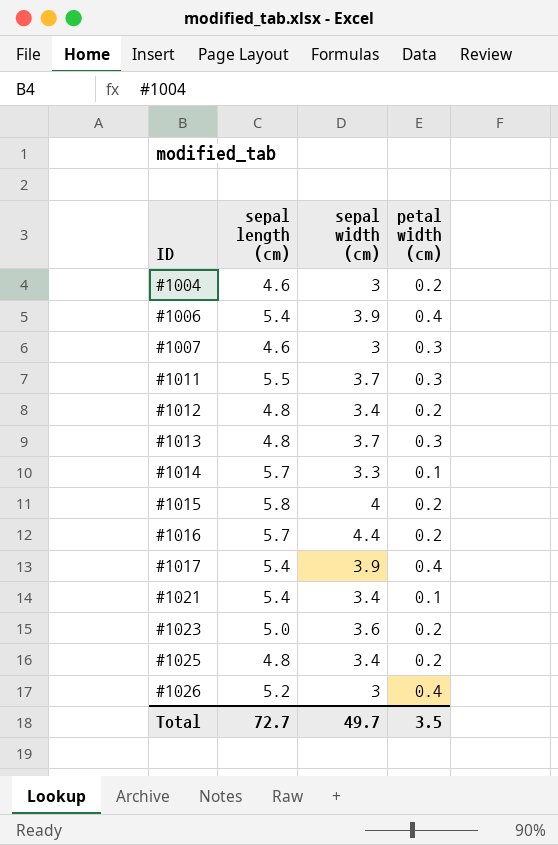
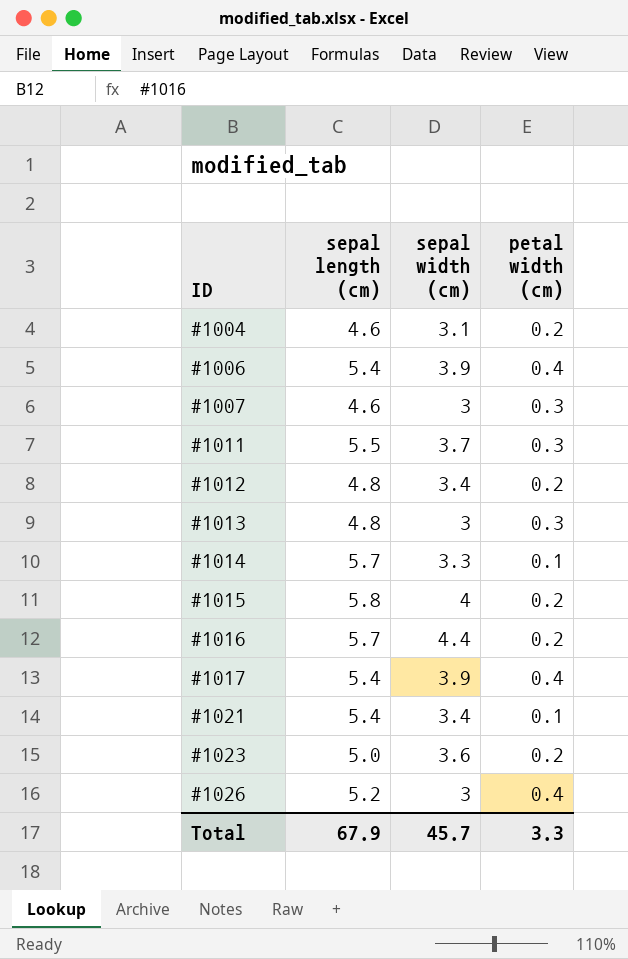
row #1025: 4.8 | 3.4 | 0.2 -> none
#1004 | sepal width (cm): 3 -> 3.1
#1013 | sepal width (cm): 3.7 -> 3
Total | sepal length (cm): 72.7 -> 67.9
Total | sepal width (cm): 49.7 -> 45.7
Total | petal width (cm): 3.5 -> 3.3

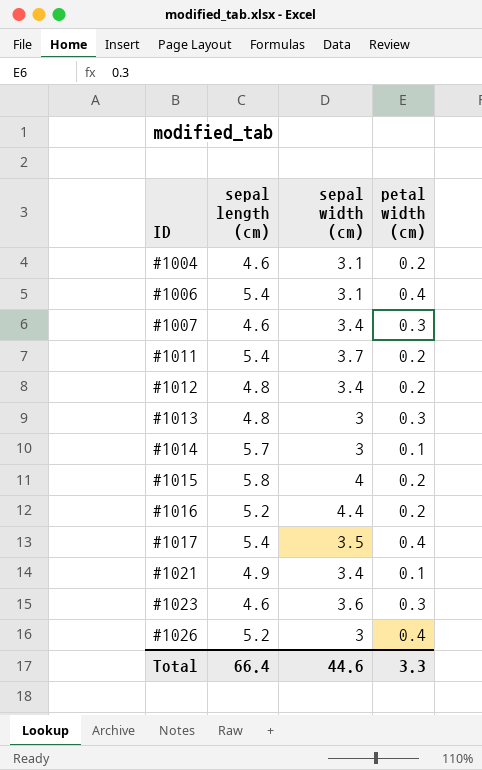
#1006 | sepal width (cm): 3.9 -> 3.1
#1007 | sepal width (cm): 3 -> 3.4
#1011 | sepal length (cm): 5.5 -> 5.4
#1011 | petal width (cm): 0.3 -> 0.2
#1014 | sepal width (cm): 3.3 -> 3
#1016 | sepal length (cm): 5.7 -> 5.2
#1017 | sepal width (cm): 3.9 -> 3.5
#1021 | sepal length (cm): 5.4 -> 4.9
#1023 | sepal length (cm): 5.0 -> 4.6
#1023 | petal width (cm): 0.2 -> 0.3
Total | sepal length (cm): 67.9 -> 66.4
Total | sepal width (cm): 45.7 -> 44.6

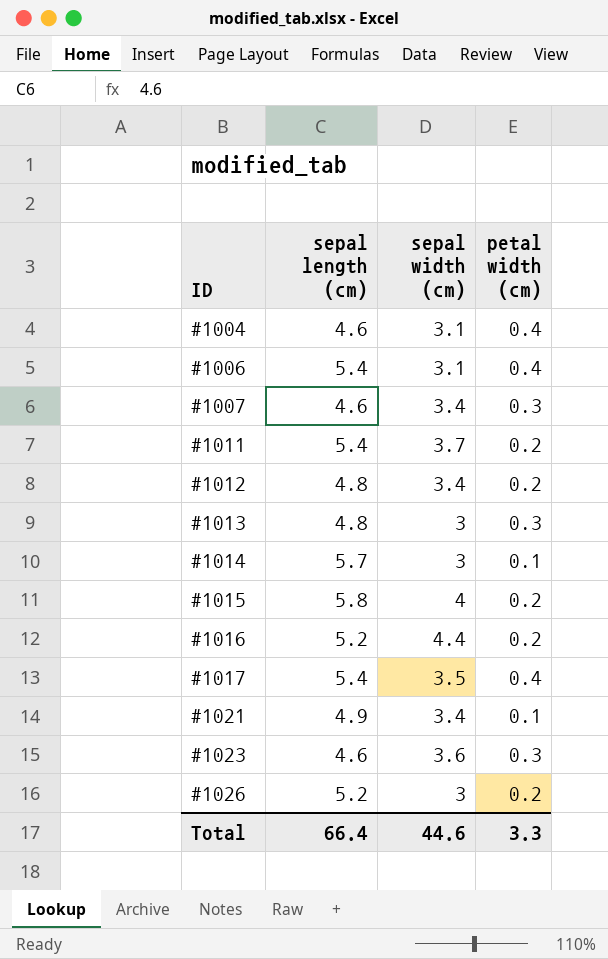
#1004 | petal width (cm): 0.2 -> 0.4
#1026 | petal width (cm): 0.4 -> 0.2

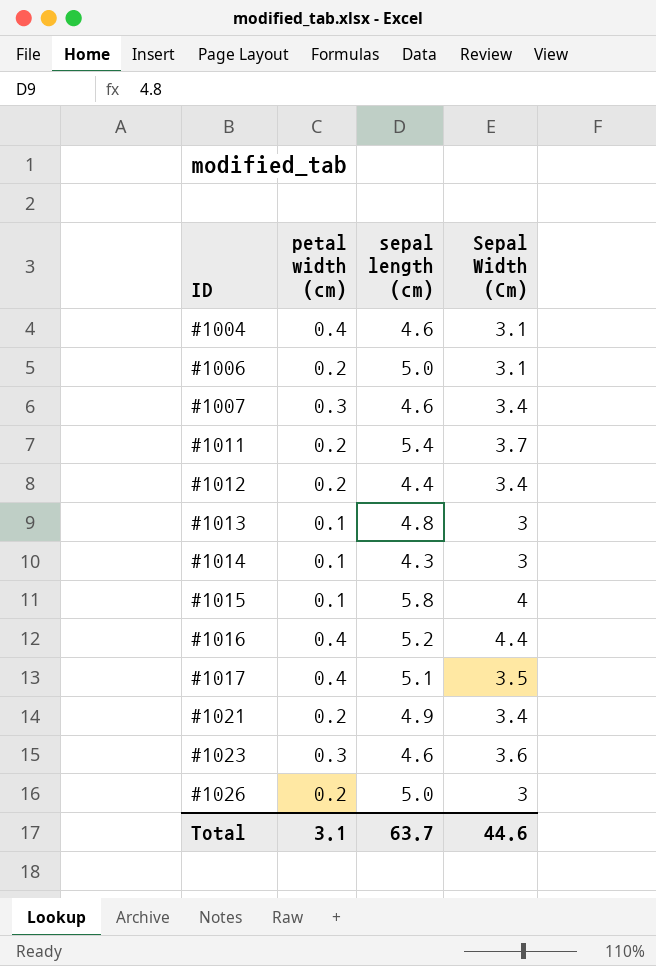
column petal width (cm) | position: 4 -> 2
column name: sepal width (cm) -> Sepal Width (Cm)
#1006 | petal width (cm): 0.4 -> 0.2
#1006 | sepal length (cm): 5.4 -> 5.0
#1012 | sepal length (cm): 4.8 -> 4.4
#1013 | petal width (cm): 0.3 -> 0.1
#1014 | sepal length (cm): 5.7 -> 4.3
#1015 | petal width (cm): 0.2 -> 0.1
#1016 | petal width (cm): 0.2 -> 0.4
#1017 | sepal length (cm): 5.4 -> 5.1
#1021 | petal width (cm): 0.1 -> 0.2
#1026 | sepal length (cm): 5.2 -> 5.0
Total | petal width (cm): 3.3 -> 3.1
Total | sepal length (cm): 66.4 -> 63.7

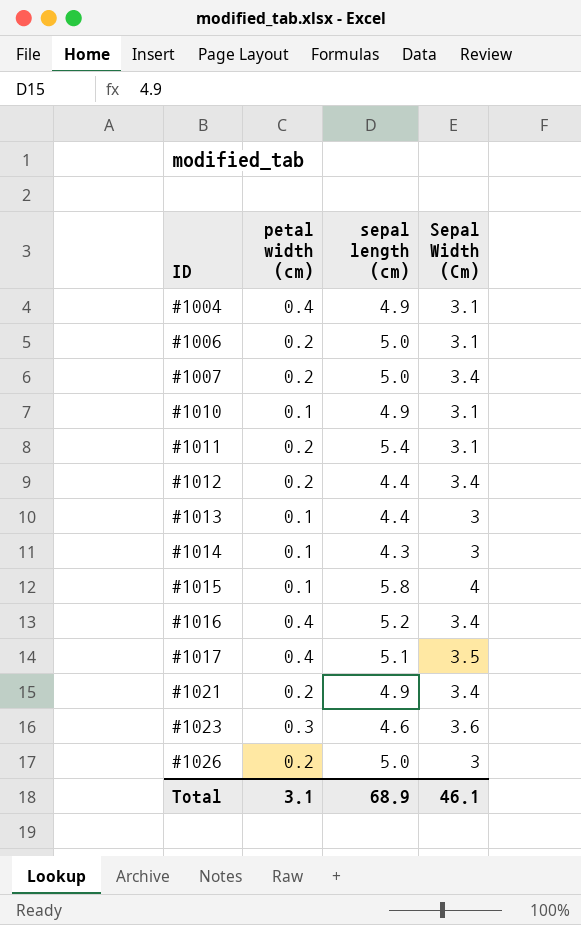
#1004 | sepal length (cm): 4.6 -> 4.9
#1007 | petal width (cm): 0.3 -> 0.2
#1007 | sepal length (cm): 4.6 -> 5.0
row #1010: none -> 0.1 | 4.9 | 3.1
#1011 | Sepal Width (Cm): 3.7 -> 3.1
#1013 | sepal length (cm): 4.8 -> 4.4
#1016 | Sepal Width (Cm): 4.4 -> 3.4
Total | sepal length (cm): 63.7 -> 68.9
Total | Sepal Width (Cm): 44.6 -> 46.1

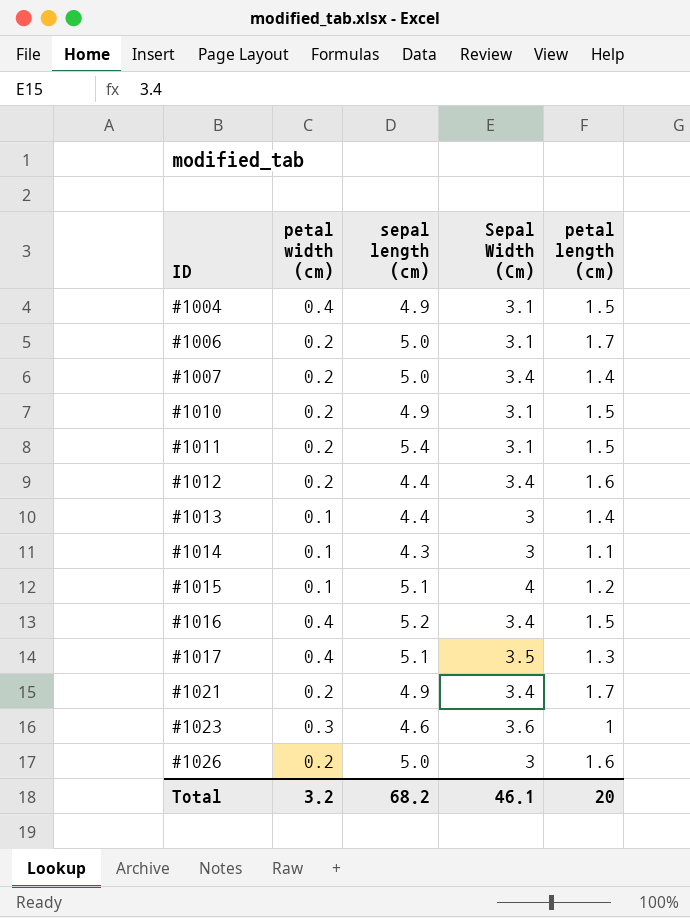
column petal length (cm) | position: none -> 5
#1010 | petal width (cm): 0.1 -> 0.2
#1015 | sepal length (cm): 5.8 -> 5.1
Total | petal width (cm): 3.1 -> 3.2
Total | sepal length (cm): 68.9 -> 68.2

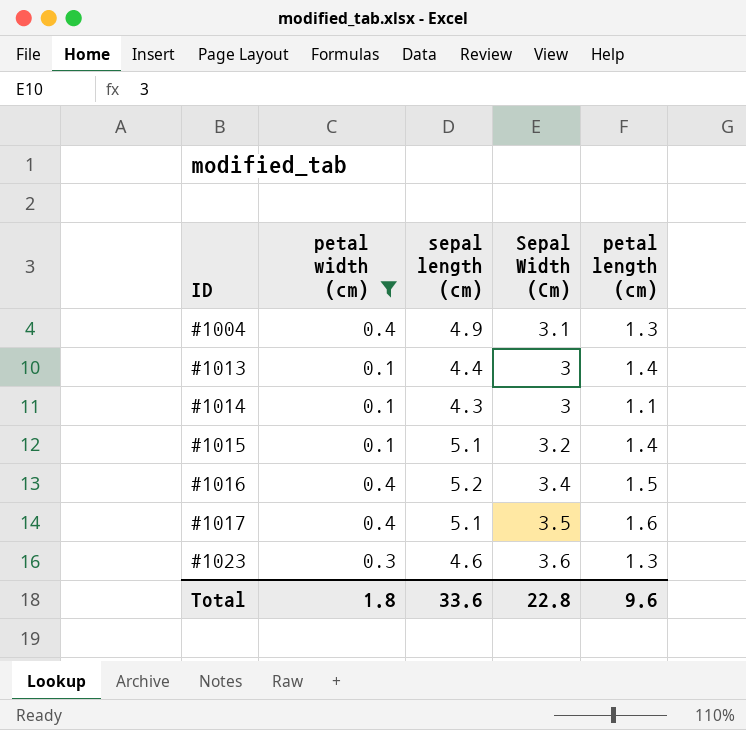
filter: none -> petal width (cm) != 0.2
#1004 | petal length (cm): 1.5 -> 1.3
#1015 | Sepal Width (Cm): 4 -> 3.2
#1015 | petal length (cm): 1.2 -> 1.4
#1017 | petal length (cm): 1.3 -> 1.6
#1023 | petal length (cm): 1 -> 1.3
Total | petal width (cm): 3.2 -> 1.8
Total | sepal length (cm): 68.2 -> 33.6
Total | Sepal Width (Cm): 46.1 -> 22.8
Total | petal length (cm): 20 -> 9.6

